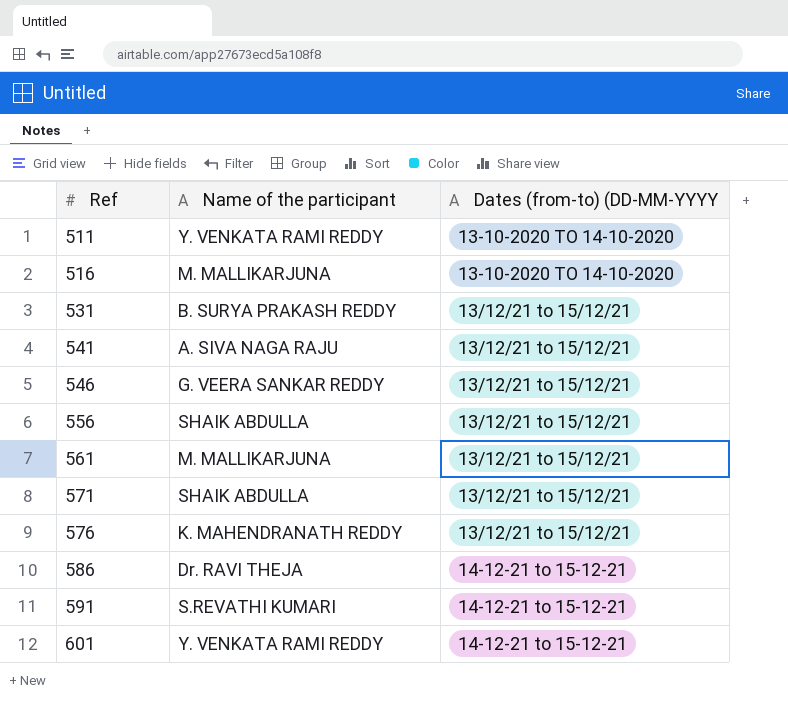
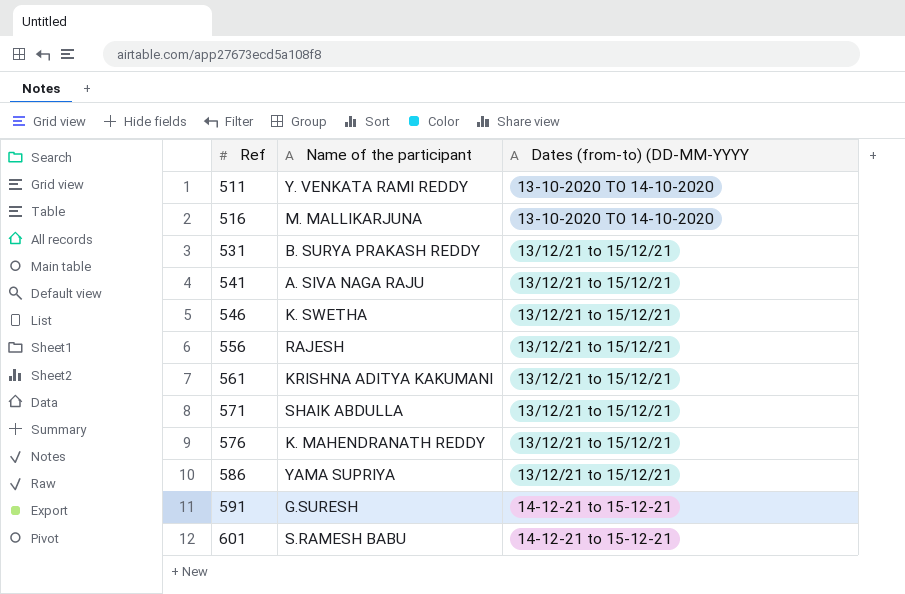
546 | Name of the participant: G. VEERA SANKAR REDDY -> K. SWETHA
556 | Name of the participant: SHAIK ABDULLA -> RAJESH
561 | Name of the participant: M. MALLIKARJUNA -> KRISHNA ADITYA KAKUMANI
586 | Name of the participant: Dr. RAVI THEJA -> YAMA SUPRIYA
586 | Dates (from-to) (DD-MM-YYYY: 14-12-21 to 15-12-21 -> 13/12/21 to 15/12/21
591 | Name of the participant: S.REVATHI KUMARI -> G.SURESH
601 | Name of the participant: Y. VENKATA RAMI REDDY -> S.RAMESH BABU

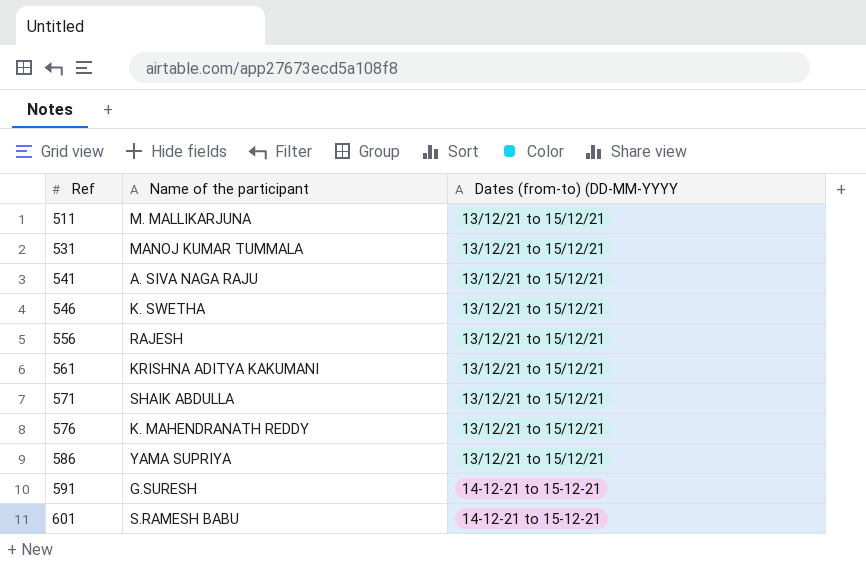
row 516: M. MALLIKARJUNA | 13-10-2020 TO 14-10-2020 -> none
511 | Name of the participant: Y. VENKATA RAMI REDDY -> M. MALLIKARJUNA
511 | Dates (from-to) (DD-MM-YYYY: 13-10-2020 TO 14-10-2020 -> 13/12/21 to 15/12/21
531 | Name of the participant: B. SURYA PRAKASH REDDY -> MANOJ KUMAR TUMMALA

